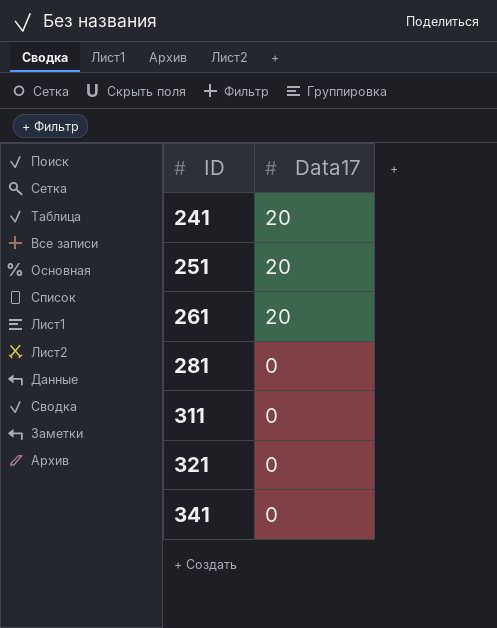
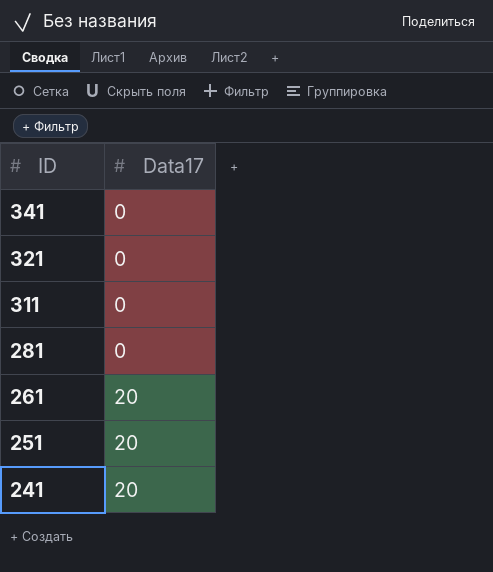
row order: ID ascending -> ID descending

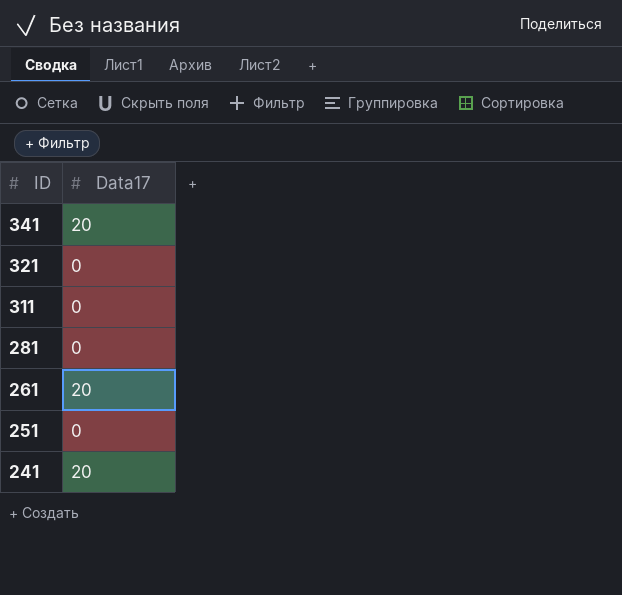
341 | Data17: 0 -> 20
251 | Data17: 20 -> 0

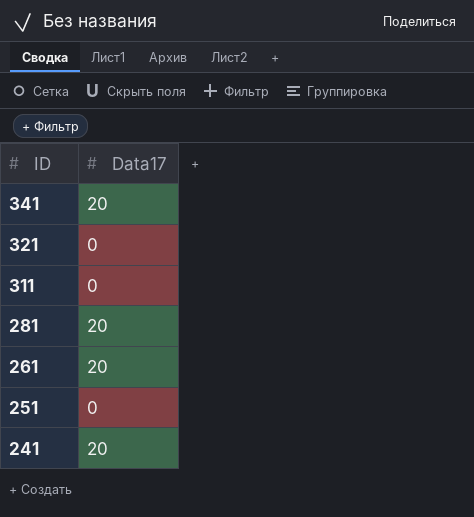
281 | Data17: 0 -> 20

